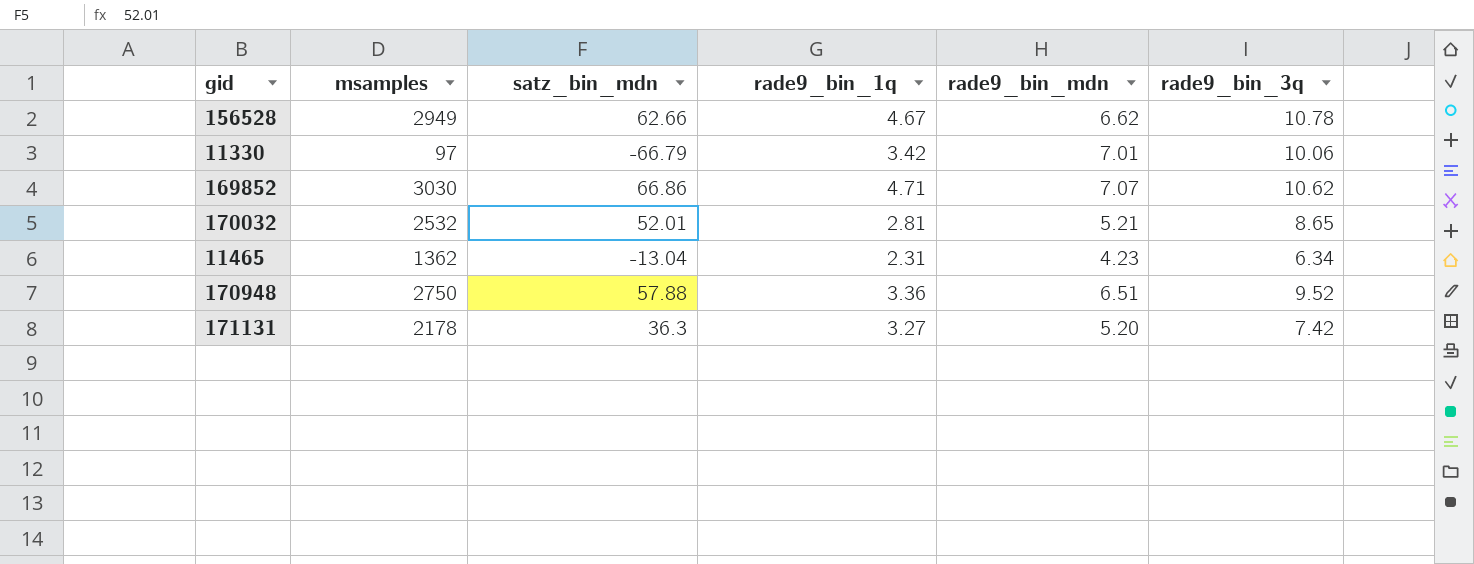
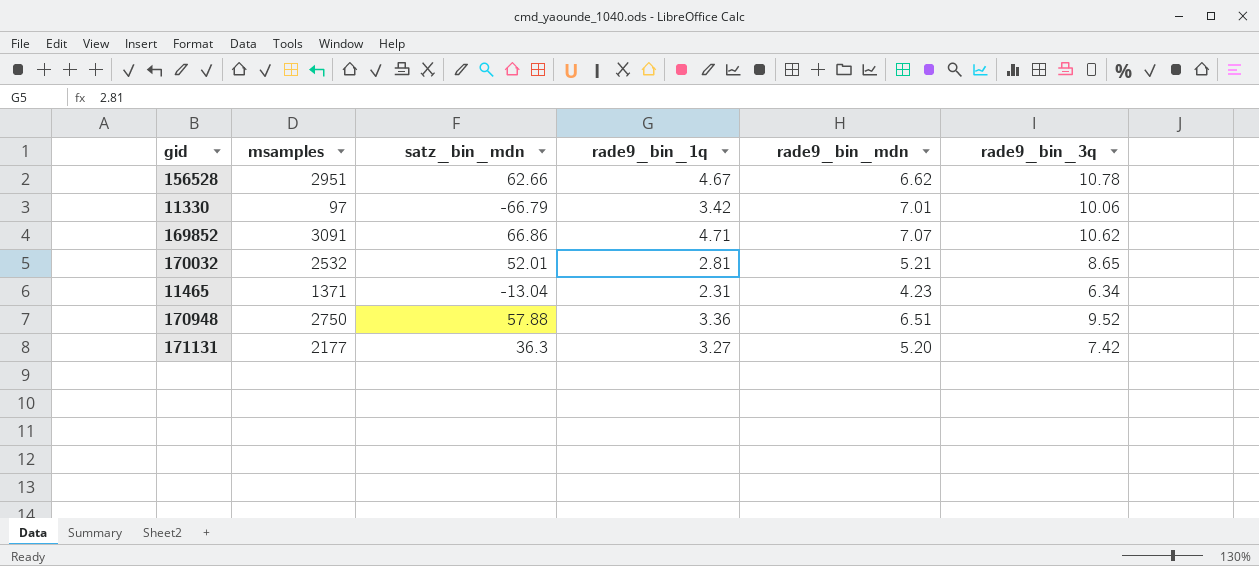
156528 | msamples: 2949 -> 2951
169852 | msamples: 3030 -> 3091
11465 | msamples: 1362 -> 1371
171131 | msamples: 2178 -> 2177

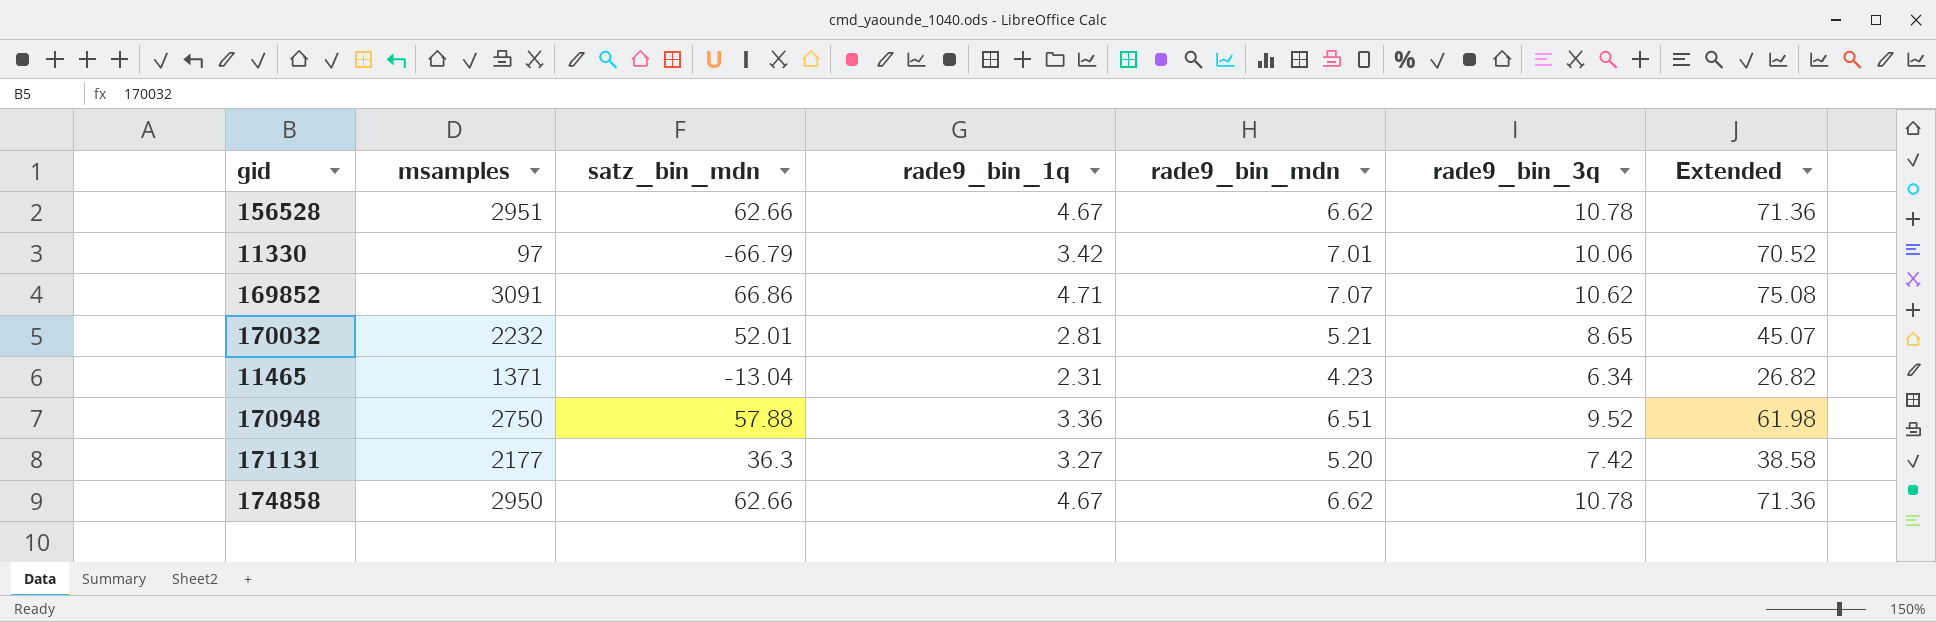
column Extended | formula: none -> [rade9_bin_mdn] * [rade9_bin_3q]
170032 | msamples: 2532 -> 2232
row 174858: none -> 2950 | 62.66 | 4.67 | 6.62 | 10.78 | 71.36

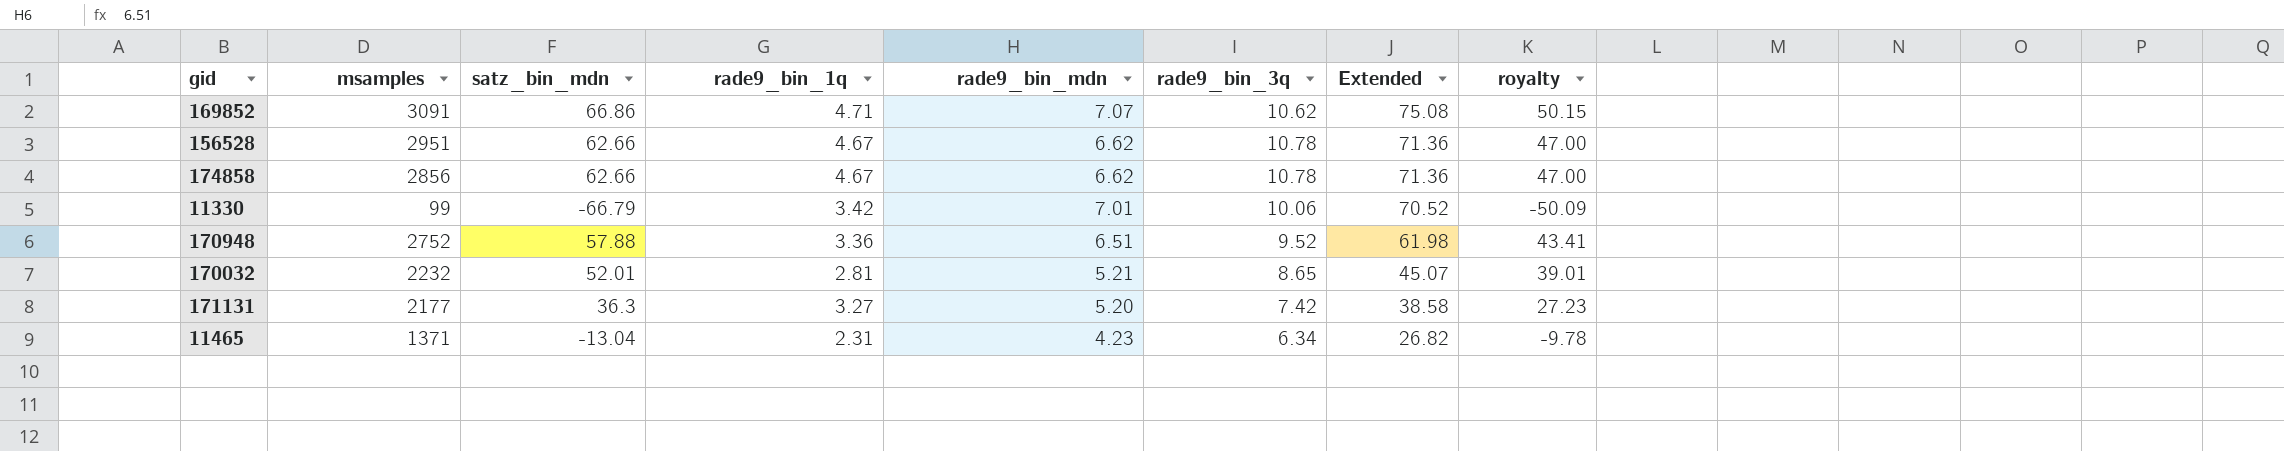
row order: none -> Extended descending
column royalty | formula: none -> [satz_bin_mdn] * 0.75
174858 | msamples: 2950 -> 2856
11330 | msamples: 97 -> 99
170948 | msamples: 2750 -> 2752

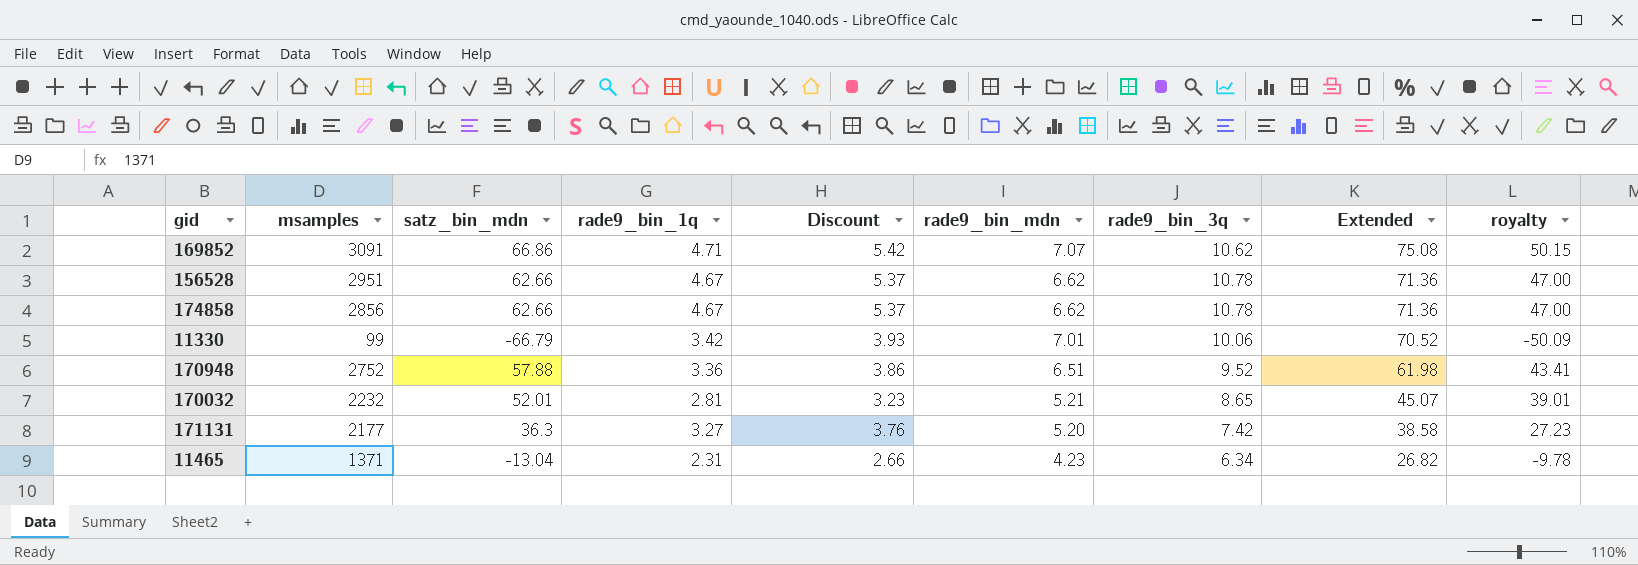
column Discount | formula: none -> [rade9_bin_1q] * 1.15

